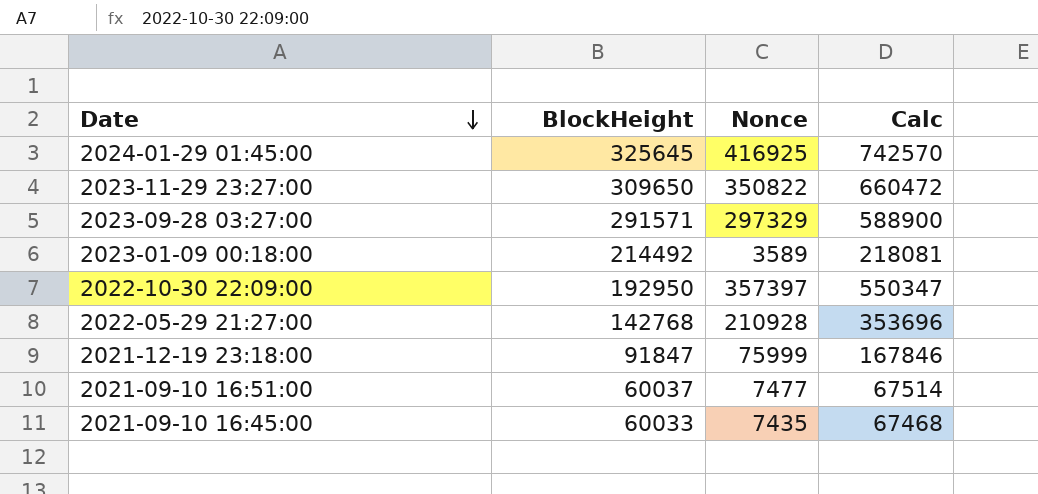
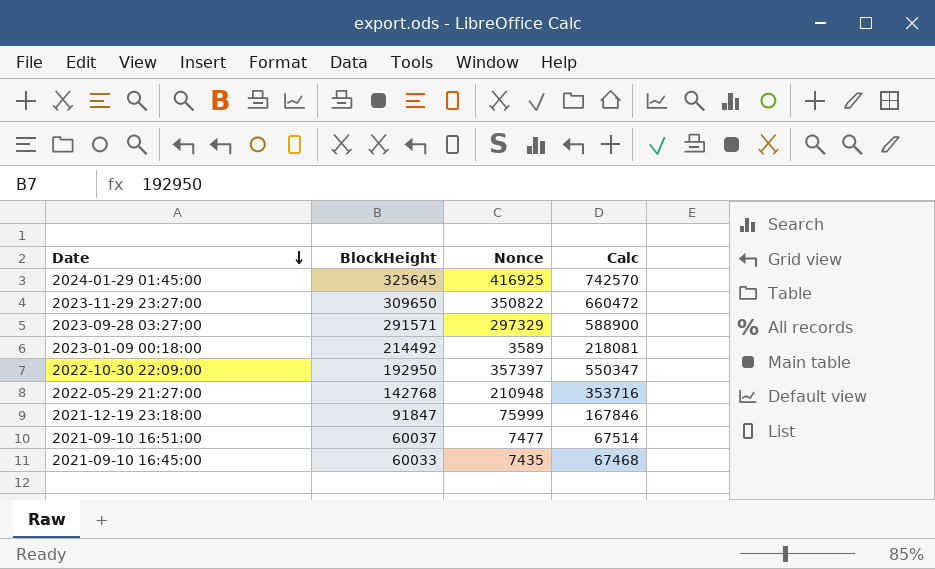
2022-05-29 21:27:00 | Nonce: 210928 -> 210948
2022-05-29 21:27:00 | Calc: 353696 -> 353716

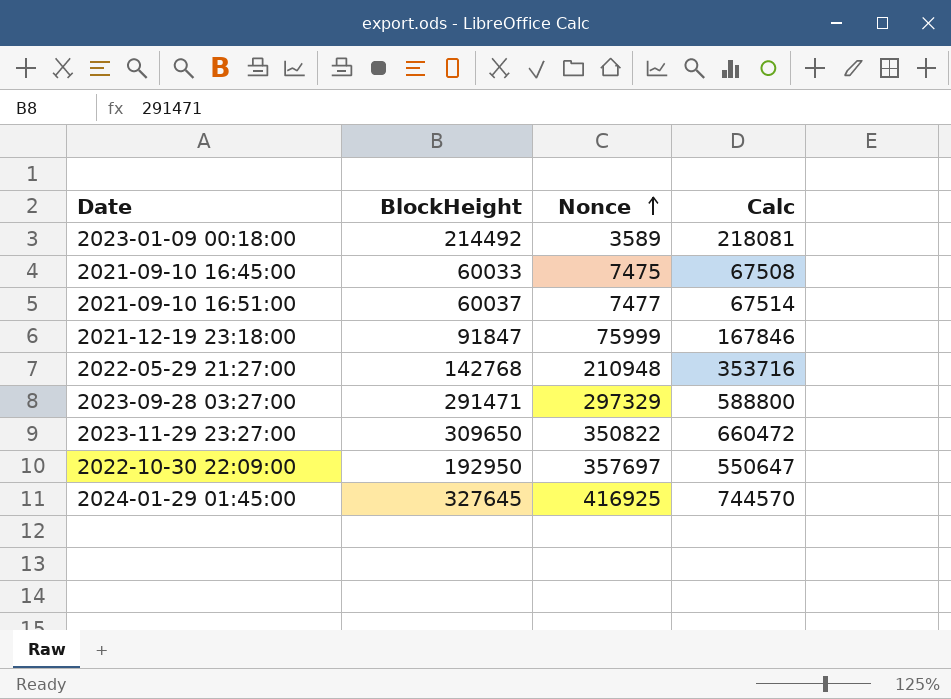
row order: Date descending -> Nonce ascending
2021-09-10 16:45:00 | Nonce: 7435 -> 7475
2021-09-10 16:45:00 | Calc: 67468 -> 67508
2023-09-28 03:27:00 | BlockHeight: 291571 -> 291471
2023-09-28 03:27:00 | Calc: 588900 -> 588800
2022-10-30 22:09:00 | Nonce: 357397 -> 357697
2022-10-30 22:09:00 | Calc: 550347 -> 550647
2024-01-29 01:45:00 | BlockHeight: 325645 -> 327645
2024-01-29 01:45:00 | Calc: 742570 -> 744570

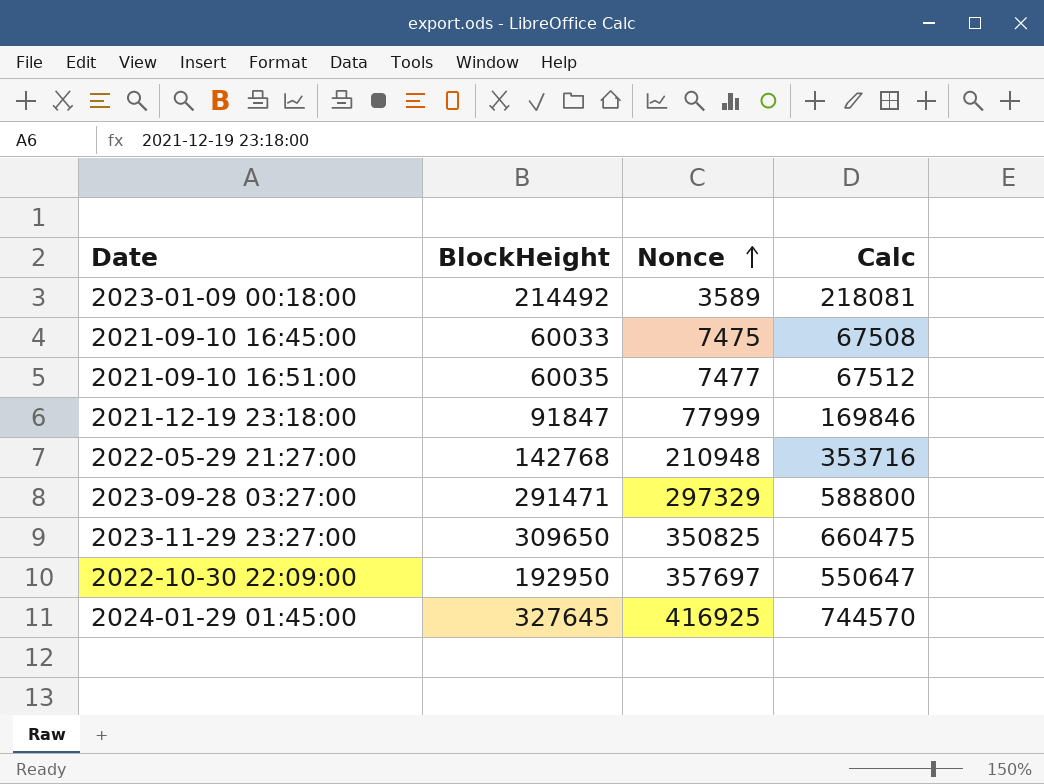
2021-09-10 16:51:00 | BlockHeight: 60037 -> 60035
2021-09-10 16:51:00 | Calc: 67514 -> 67512
2021-12-19 23:18:00 | Nonce: 75999 -> 77999
2021-12-19 23:18:00 | Calc: 167846 -> 169846
2023-11-29 23:27:00 | Nonce: 350822 -> 350825
2023-11-29 23:27:00 | Calc: 660472 -> 660475

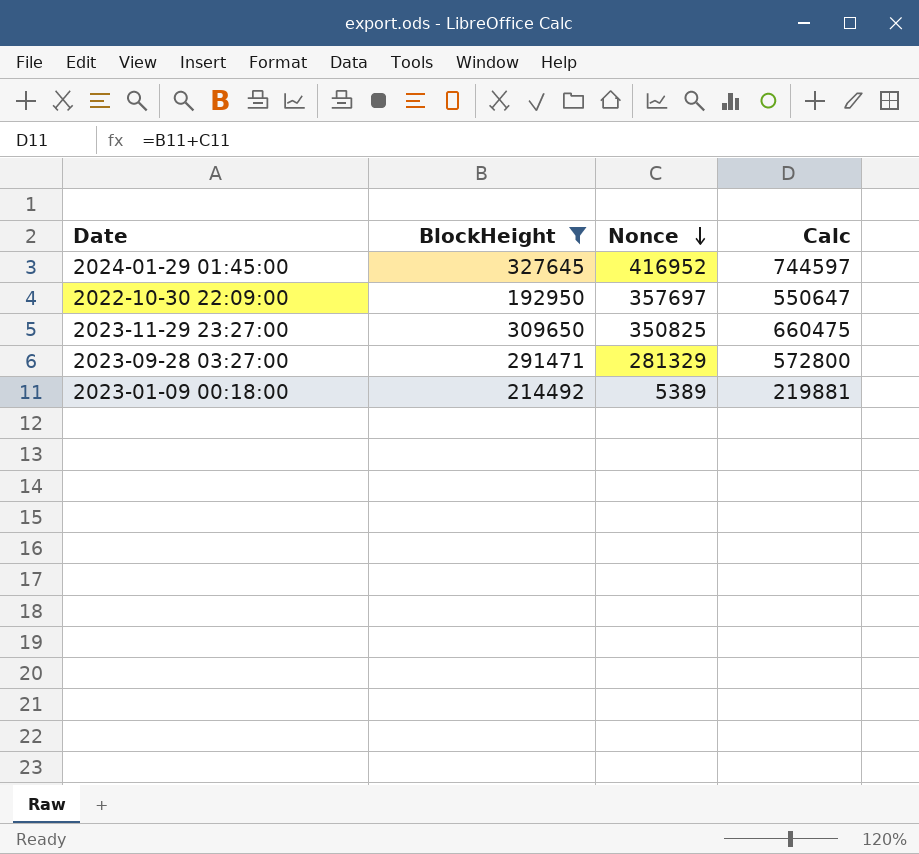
filter: none -> BlockHeight >= 192950
row order: Nonce ascending -> Nonce descending
2024-01-29 01:45:00 | Nonce: 416925 -> 416952
2024-01-29 01:45:00 | Calc: 744570 -> 744597
2023-09-28 03:27:00 | Nonce: 297329 -> 281329
2023-09-28 03:27:00 | Calc: 588800 -> 572800
2023-01-09 00:18:00 | Nonce: 3589 -> 5389
2023-01-09 00:18:00 | Calc: 218081 -> 219881

